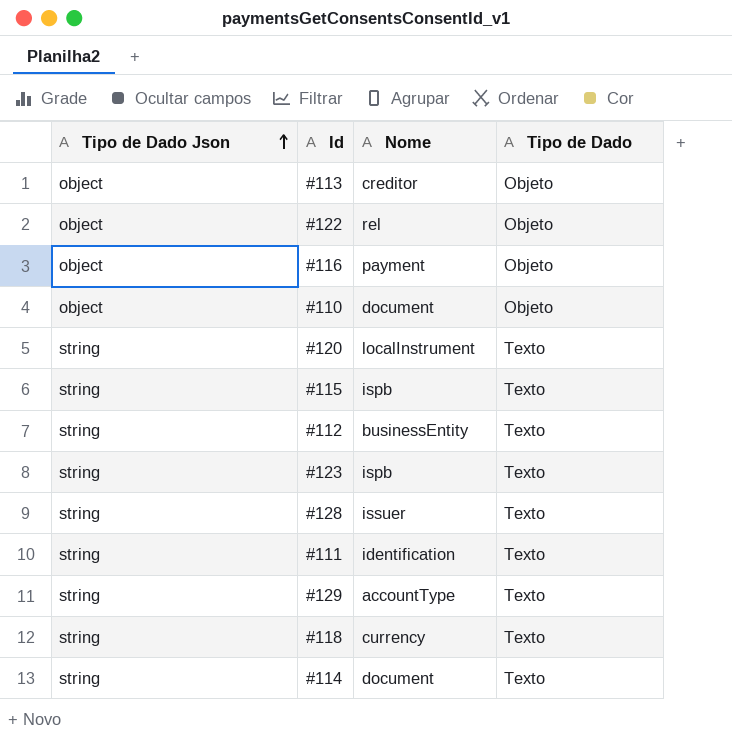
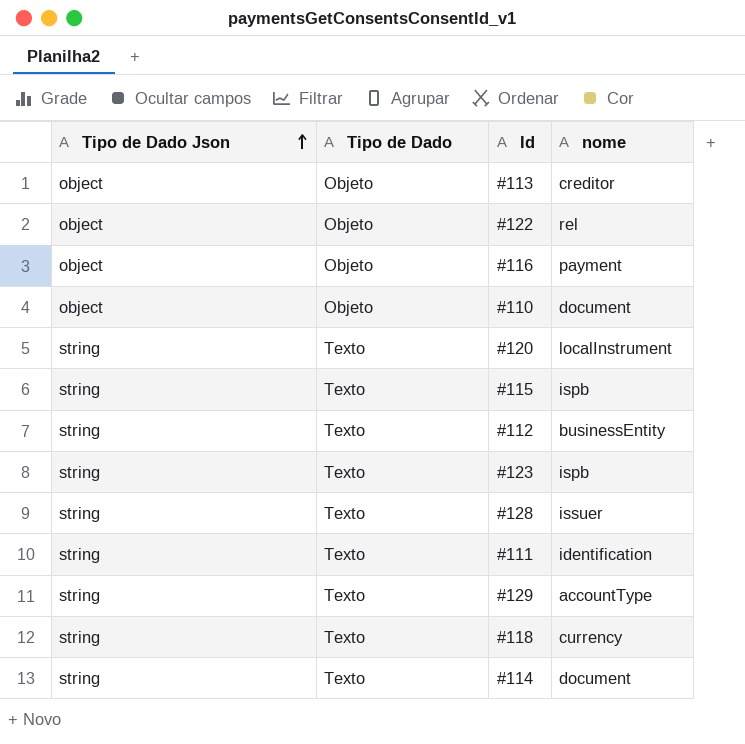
column Tipo de Dado | position: 4 -> 2
column name: Nome -> nome

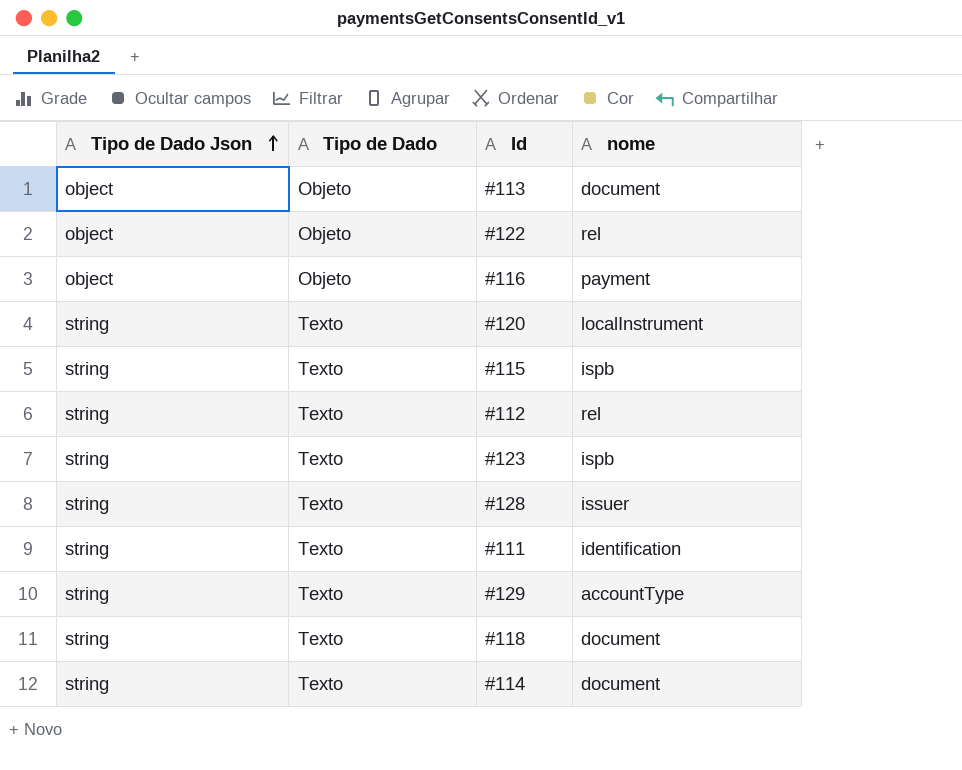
row #110: object | Objeto | document -> none
#113 | nome: creditor -> document
#112 | nome: businessEntity -> rel
#118 | nome: currency -> document

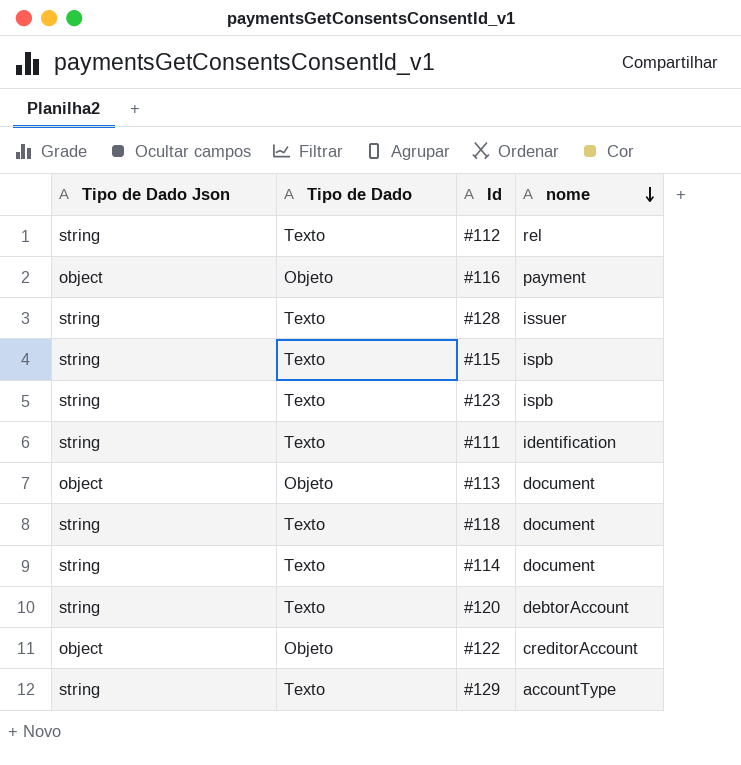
row order: Tipo de Dado Json ascending -> nome descending
#120 | nome: localInstrument -> debtorAccount
#122 | nome: rel -> creditorAccount

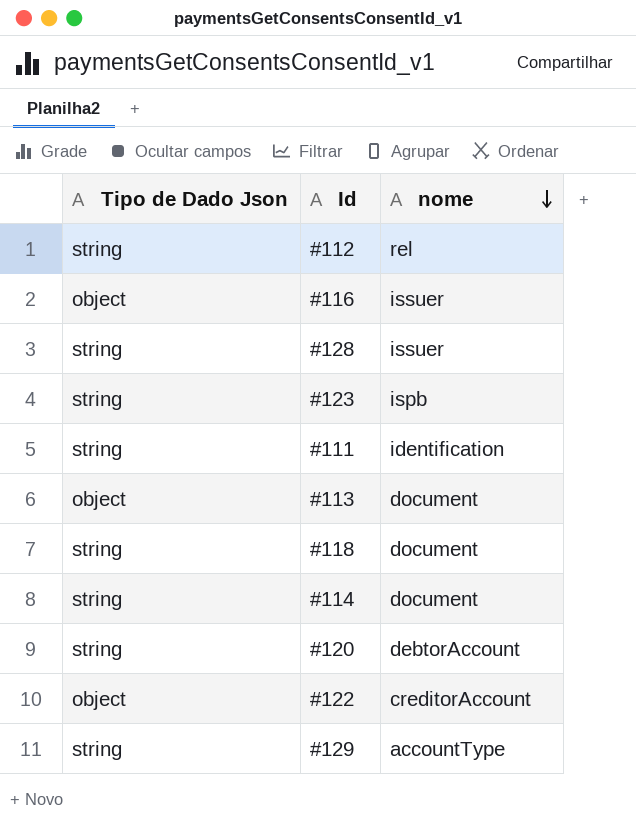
column Tipo de Dado | position: 2 -> none
row #115: string | Texto | ispb -> none
#116 | nome: payment -> issuer

